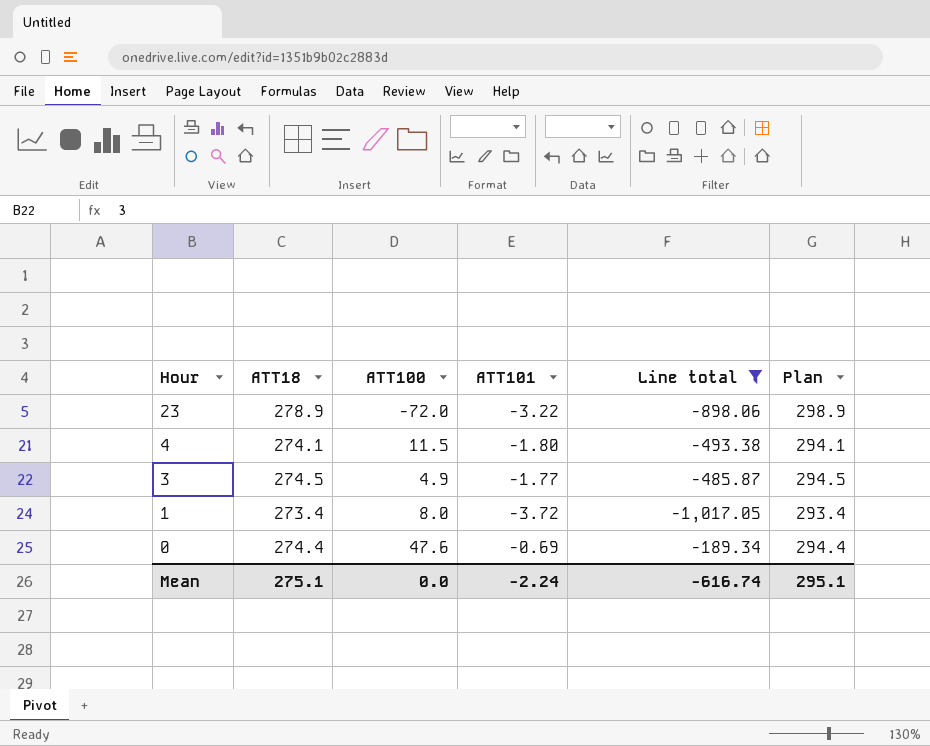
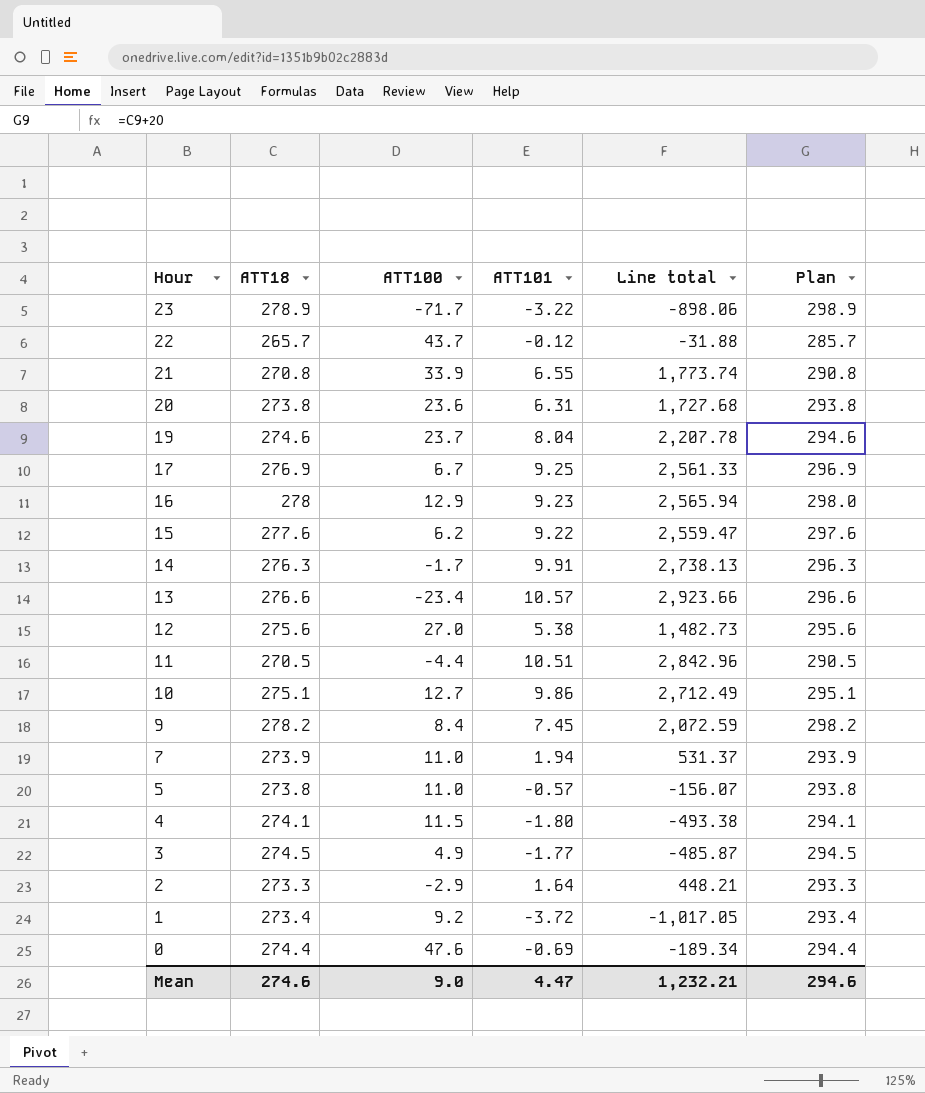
filter: Line total <= -189.34 -> none
23 | ATT100: -72.0 -> -71.7
1 | ATT100: 8.0 -> 9.2
Mean | ATT18: 275.1 -> 274.6
Mean | ATT100: 0.0 -> 9.0
Mean | ATT101: -2.24 -> 4.47
Mean | Line total: -616.74 -> 1,232.21
Mean | Plan: 295.1 -> 294.6

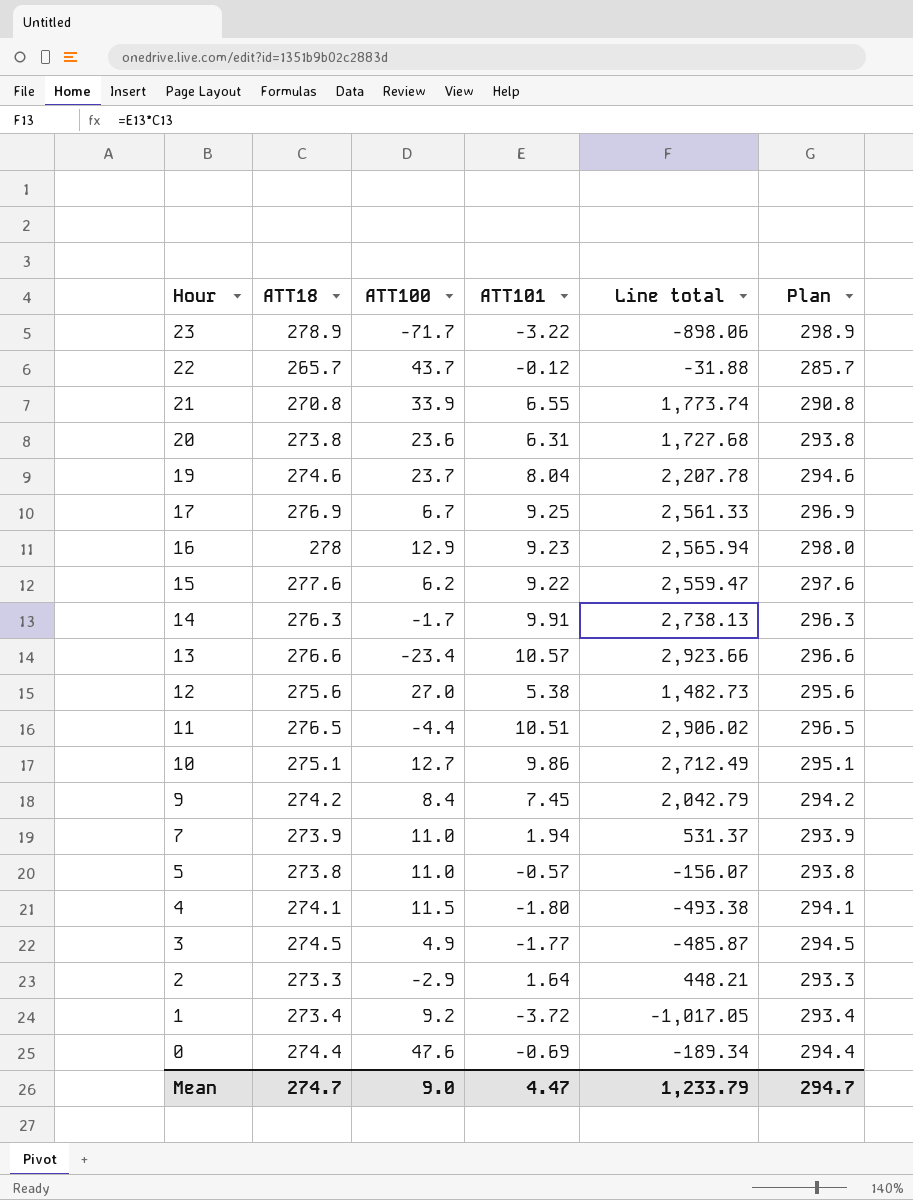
11 | ATT18: 270.5 -> 276.5
11 | Line total: 2,842.96 -> 2,906.02
11 | Plan: 290.5 -> 296.5
9 | ATT18: 278.2 -> 274.2
9 | Line total: 2,072.59 -> 2,042.79
9 | Plan: 298.2 -> 294.2
Mean | ATT18: 274.6 -> 274.7
Mean | Line total: 1,232.21 -> 1,233.79
Mean | Plan: 294.6 -> 294.7

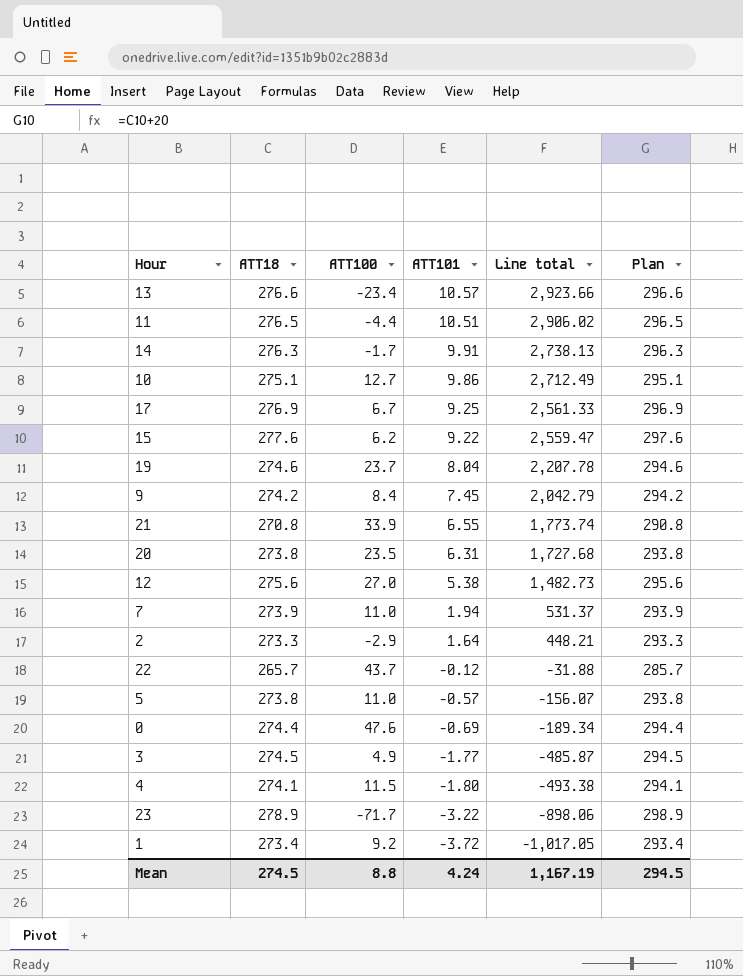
row order: Hour descending -> ATT101 descending
row 16: 278 | 12.9 | 9.23 | 2,565.94 | 298.0 -> none
20 | ATT100: 23.6 -> 23.5
Mean | ATT18: 274.7 -> 274.5
Mean | ATT100: 9.0 -> 8.8
Mean | ATT101: 4.47 -> 4.24
Mean | Line total: 1,233.79 -> 1,167.19
Mean | Plan: 294.7 -> 294.5

